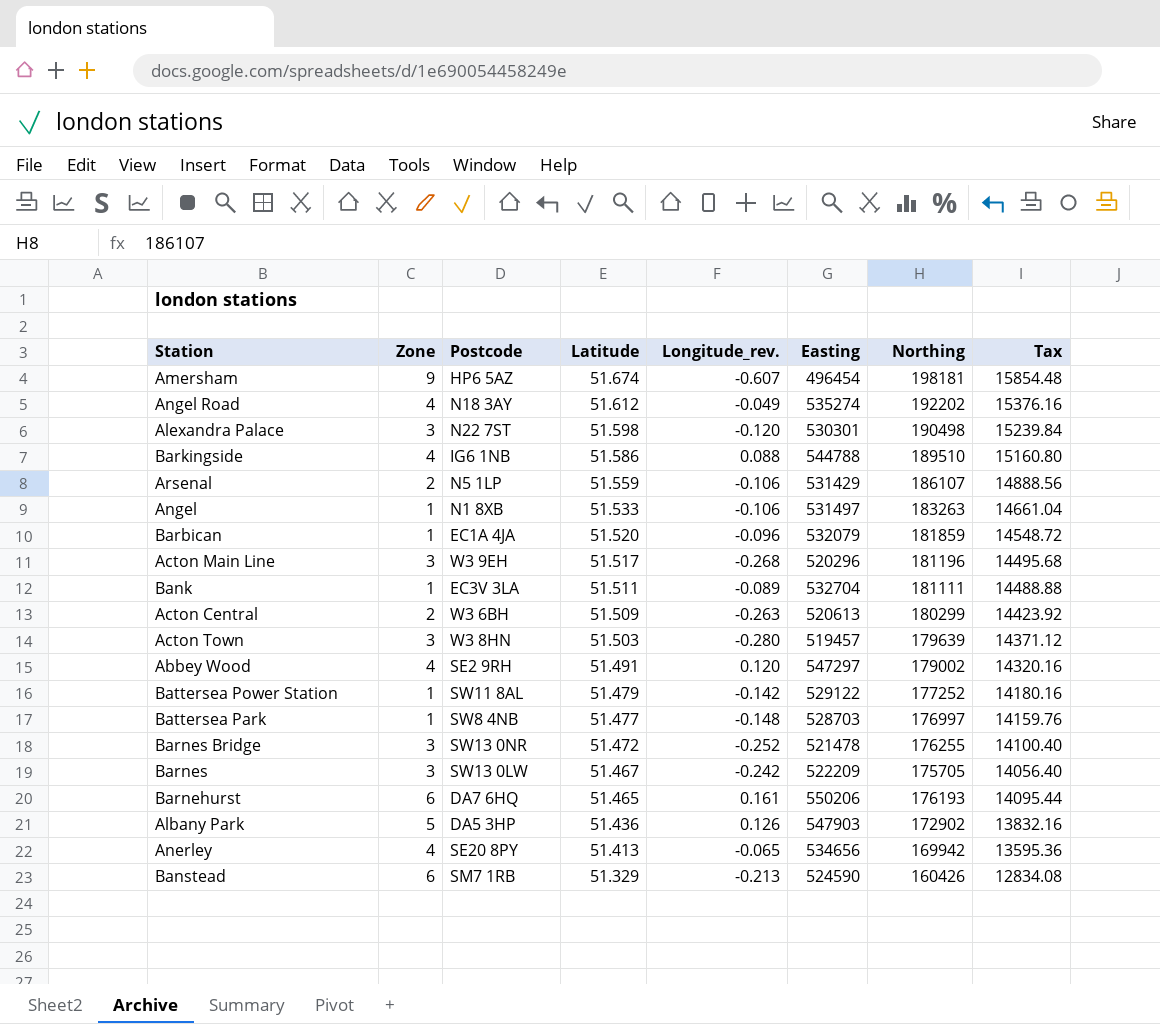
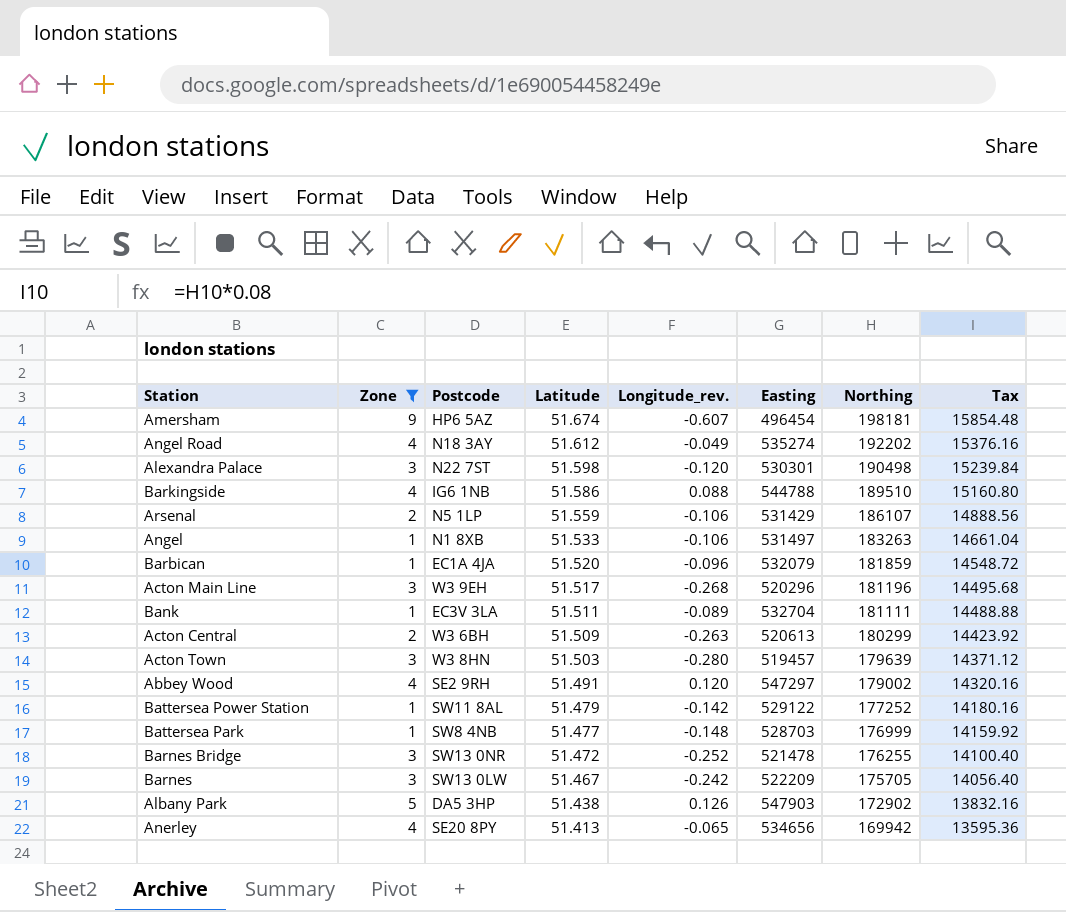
filter: none -> Zone != 6
Battersea Park | Northing: 176997 -> 176999
Battersea Park | Tax: 14159.76 -> 14159.92
Albany Park | Latitude: 51.436 -> 51.438

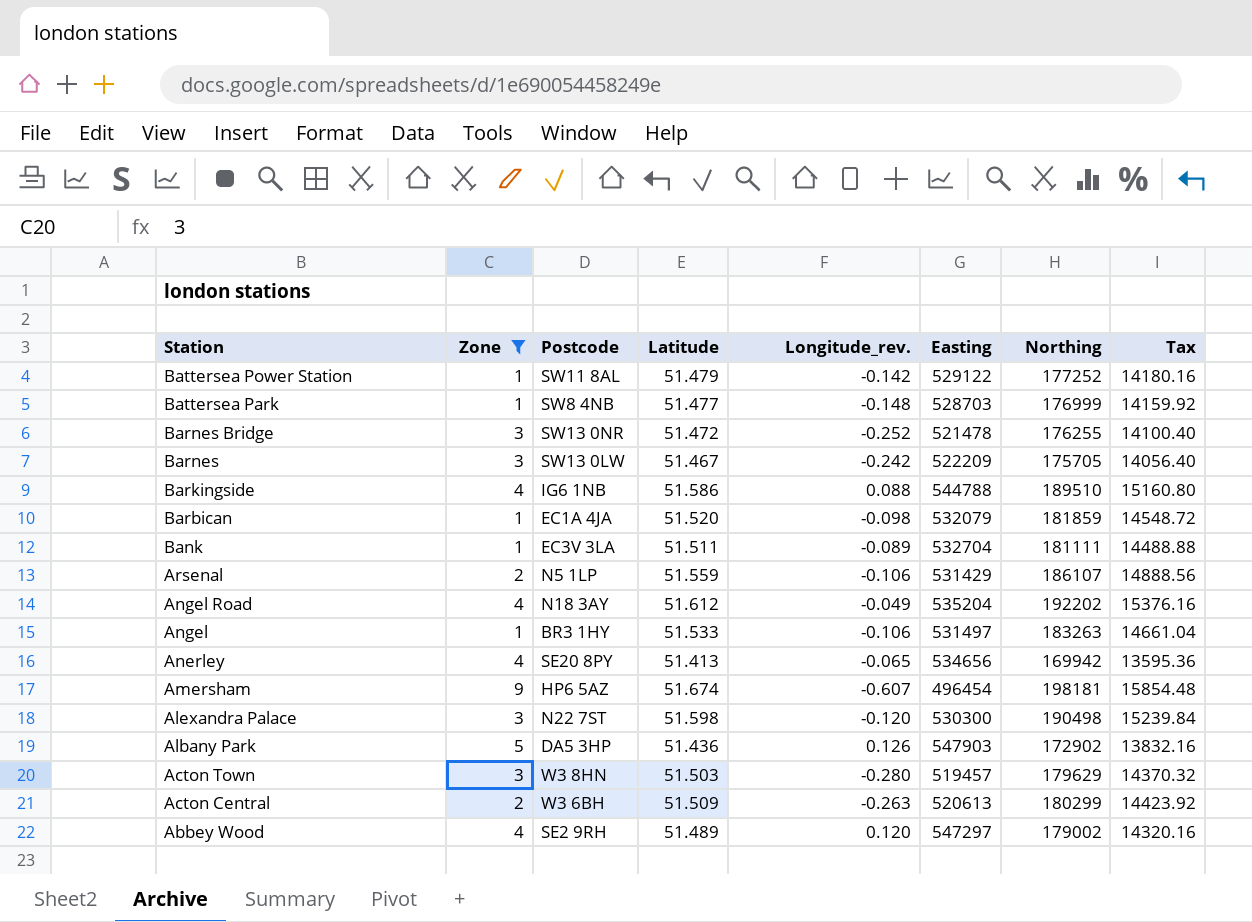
row order: Latitude descending -> Station descending
row Acton Main Line: 3 | W3 9EH | 51.517 | -0.268 | 520296 | 181196 | 14495.68 -> none
Barbican | Longitude_rev.: -0.096 -> -0.098
Angel Road | Easting: 535274 -> 535204
Angel | Postcode: N1 8XB -> BR3 1HY
Alexandra Palace | Easting: 530301 -> 530300
Albany Park | Latitude: 51.438 -> 51.436
Acton Town | Northing: 179639 -> 179629
Acton Town | Tax: 14371.12 -> 14370.32
Abbey Wood | Latitude: 51.491 -> 51.489

